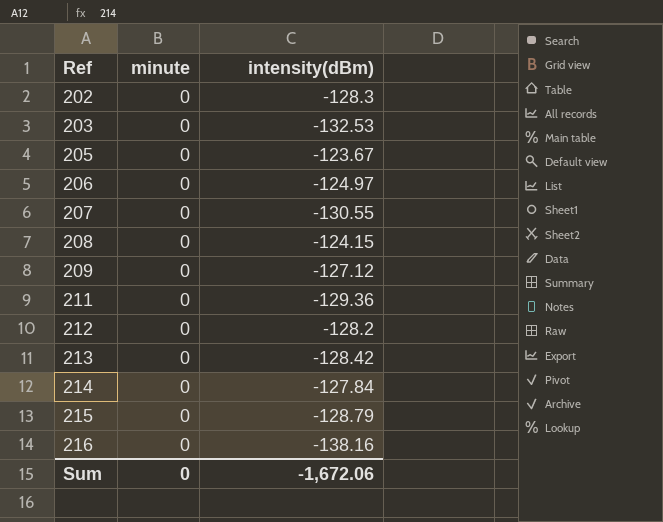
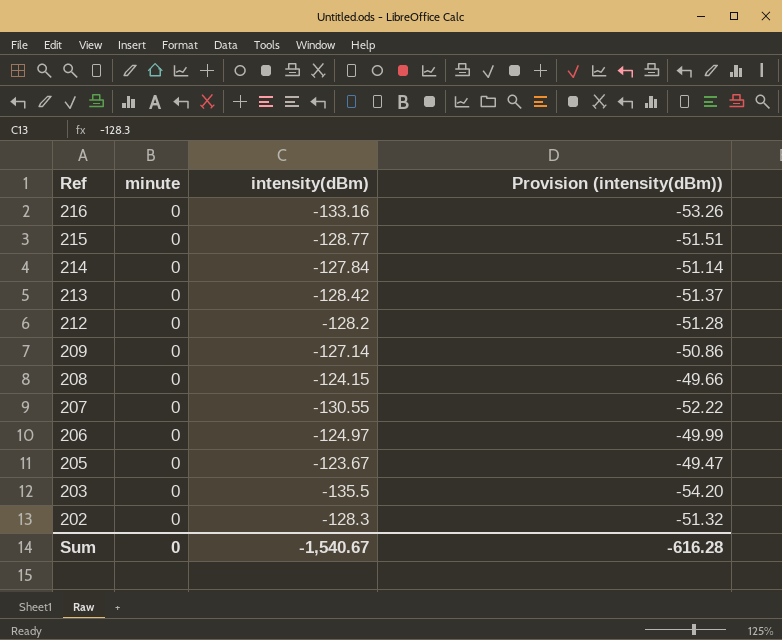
row order: Ref ascending -> Ref descending
column Provision (intensity(dBm)) | formula: none -> [intensity(dBm)] * 0.4
row 211: 0 | -129.36 -> none
216 | intensity(dBm): -138.16 -> -133.16
215 | intensity(dBm): -128.79 -> -128.77
209 | intensity(dBm): -127.12 -> -127.14
203 | intensity(dBm): -132.53 -> -135.5
Sum | intensity(dBm): -1,672.06 -> -1,540.67

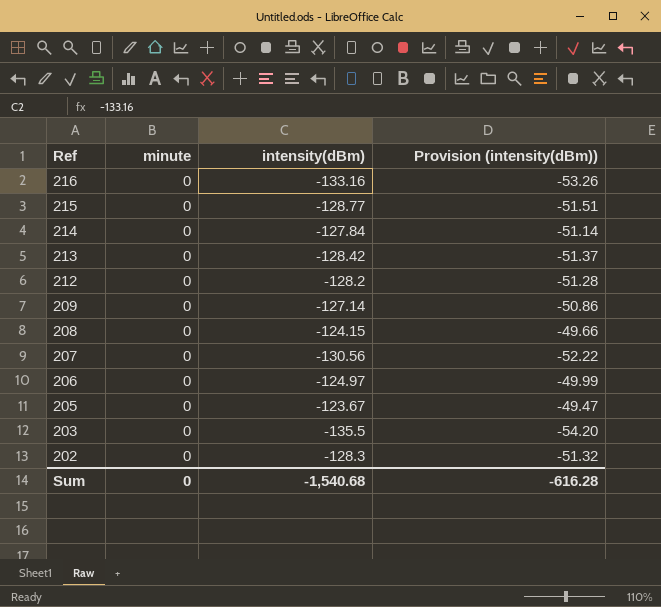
207 | intensity(dBm): -130.55 -> -130.56
Sum | intensity(dBm): -1,540.67 -> -1,540.68

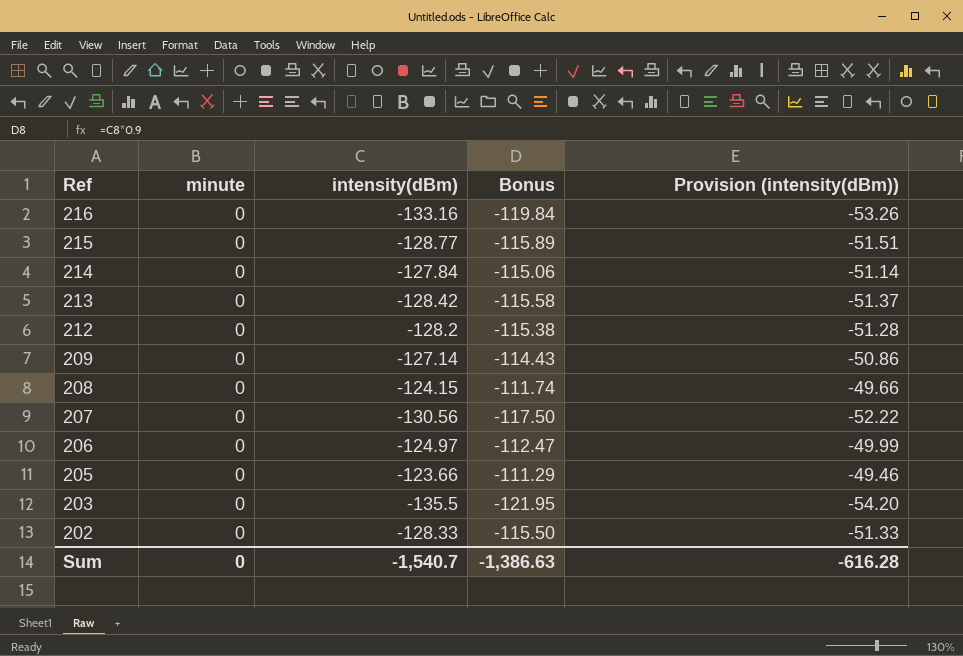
column Bonus | formula: none -> [intensity(dBm)] * 0.9
205 | intensity(dBm): -123.67 -> -123.66
205 | Provision (intensity(dBm)): -49.47 -> -49.46
202 | intensity(dBm): -128.3 -> -128.33
202 | Provision (intensity(dBm)): -51.32 -> -51.33
Sum | intensity(dBm): -1,540.68 -> -1,540.7

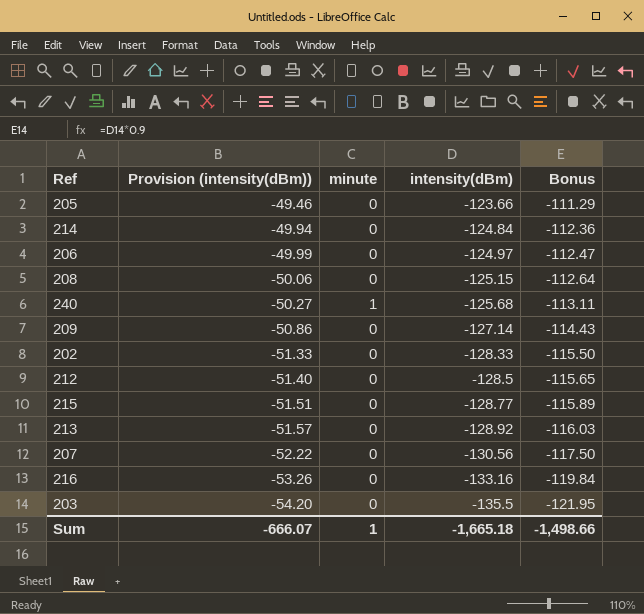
row order: Ref descending -> Provision (intensity(dBm)) descending
column Provision (intensity(dBm)) | position: 5 -> 2
214 | Provision (intensity(dBm)): -51.14 -> -49.94
214 | intensity(dBm): -127.84 -> -124.84
214 | Bonus: -115.06 -> -112.36
208 | Provision (intensity(dBm)): -49.66 -> -50.06
208 | intensity(dBm): -124.15 -> -125.15
208 | Bonus: -111.74 -> -112.64
row 240: none -> -50.27 | 1 | -125.68 | -113.11
212 | Provision (intensity(dBm)): -51.28 -> -51.40
212 | intensity(dBm): -128.2 -> -128.5
212 | Bonus: -115.38 -> -115.65
213 | Provision (intensity(dBm)): -51.37 -> -51.57
213 | intensity(dBm): -128.42 -> -128.92
213 | Bonus: -115.58 -> -116.03
Sum | Provision (intensity(dBm)): -616.28 -> -666.07
Sum | minute: 0 -> 1
Sum | intensity(dBm): -1,540.7 -> -1,665.18
Sum | Bonus: -1,386.63 -> -1,498.66

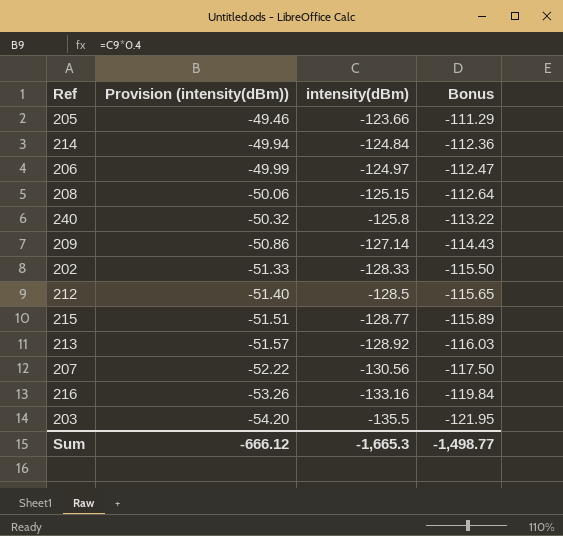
column minute | position: 3 -> none
240 | Provision (intensity(dBm)): -50.27 -> -50.32
240 | intensity(dBm): -125.68 -> -125.8
240 | Bonus: -113.11 -> -113.22
Sum | Provision (intensity(dBm)): -666.07 -> -666.12
Sum | intensity(dBm): -1,665.18 -> -1,665.3
Sum | Bonus: -1,498.66 -> -1,498.77

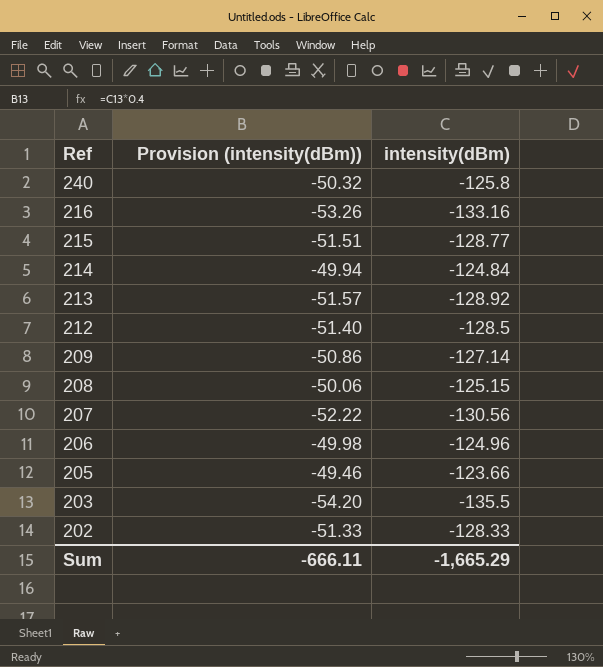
row order: Provision (intensity(dBm)) descending -> Ref descending
column Bonus | formula: [intensity(dBm)] * 0.9 -> none
206 | Provision (intensity(dBm)): -49.99 -> -49.98
206 | intensity(dBm): -124.97 -> -124.96
Sum | Provision (intensity(dBm)): -666.12 -> -666.11
Sum | intensity(dBm): -1,665.3 -> -1,665.29

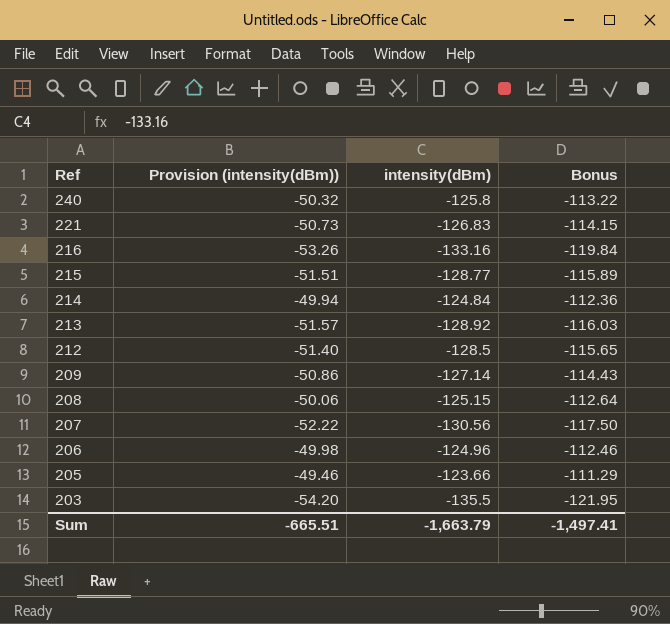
column Bonus | formula: none -> [intensity(dBm)] * 0.9
row 202: -51.33 | -128.33 -> none
row 221: none -> -50.73 | -126.83 | -114.15
Sum | Provision (intensity(dBm)): -666.11 -> -665.51
Sum | intensity(dBm): -1,665.29 -> -1,663.79

